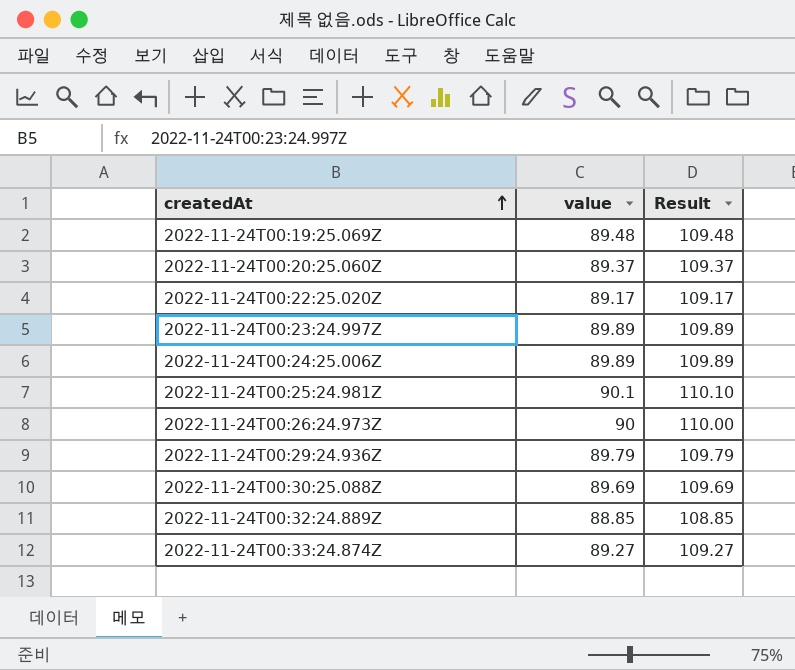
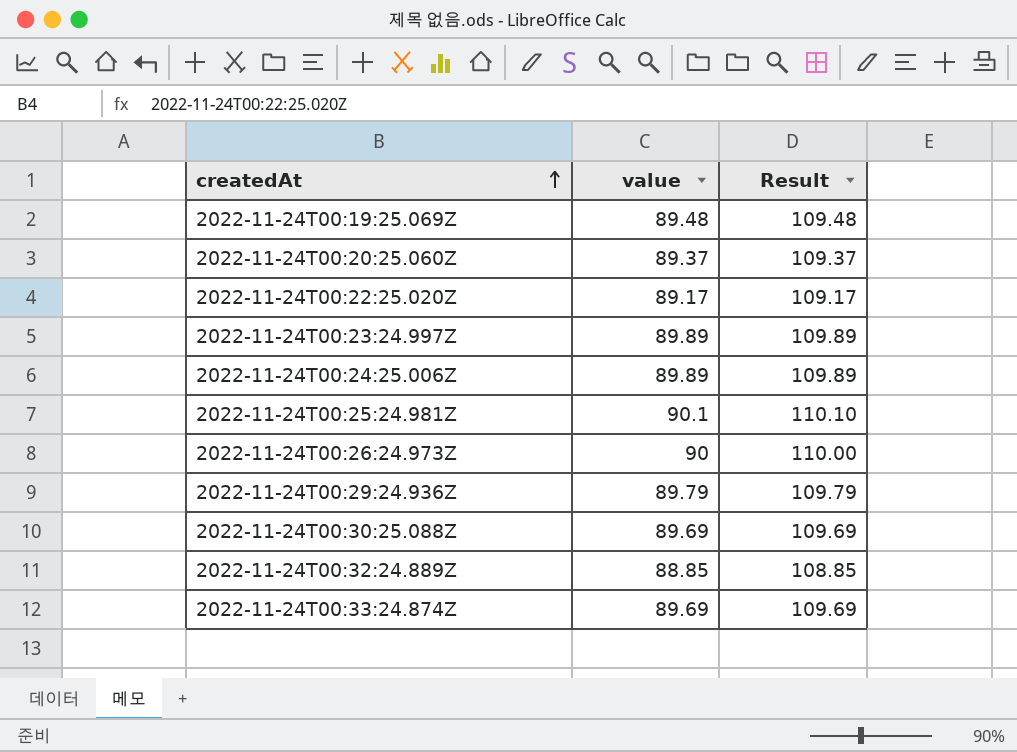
2022-11-24T00:33:24.874Z | value: 89.27 -> 89.69
2022-11-24T00:33:24.874Z | Result: 109.27 -> 109.69

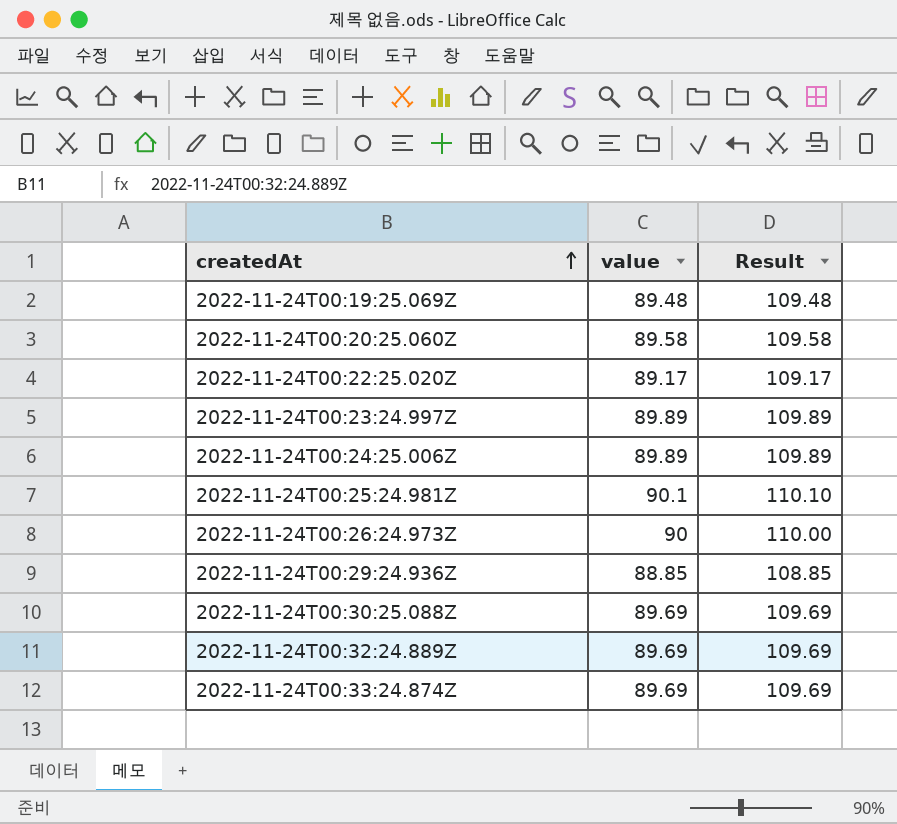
2022-11-24T00:20:25.060Z | value: 89.37 -> 89.58
2022-11-24T00:20:25.060Z | Result: 109.37 -> 109.58
2022-11-24T00:29:24.936Z | value: 89.79 -> 88.85
2022-11-24T00:29:24.936Z | Result: 109.79 -> 108.85
2022-11-24T00:32:24.889Z | value: 88.85 -> 89.69
2022-11-24T00:32:24.889Z | Result: 108.85 -> 109.69

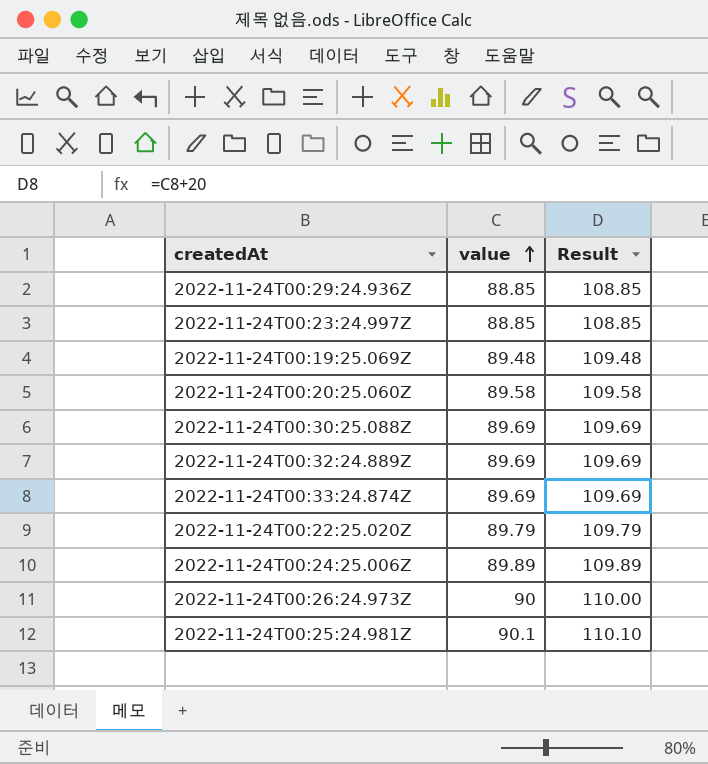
row order: createdAt ascending -> value ascending
2022-11-24T00:23:24.997Z | value: 89.89 -> 88.85
2022-11-24T00:23:24.997Z | Result: 109.89 -> 108.85
2022-11-24T00:22:25.020Z | value: 89.17 -> 89.79
2022-11-24T00:22:25.020Z | Result: 109.17 -> 109.79

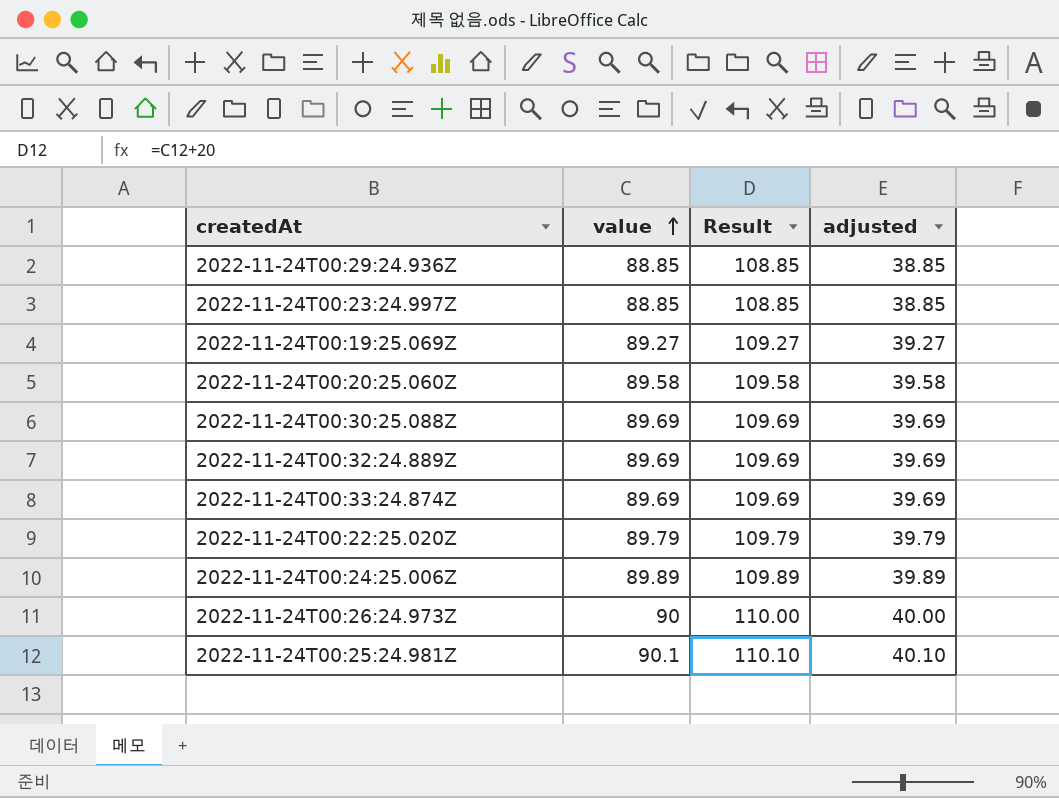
column adjusted | formula: none -> [value] - 50
2022-11-24T00:19:25.069Z | value: 89.48 -> 89.27
2022-11-24T00:19:25.069Z | Result: 109.48 -> 109.27

